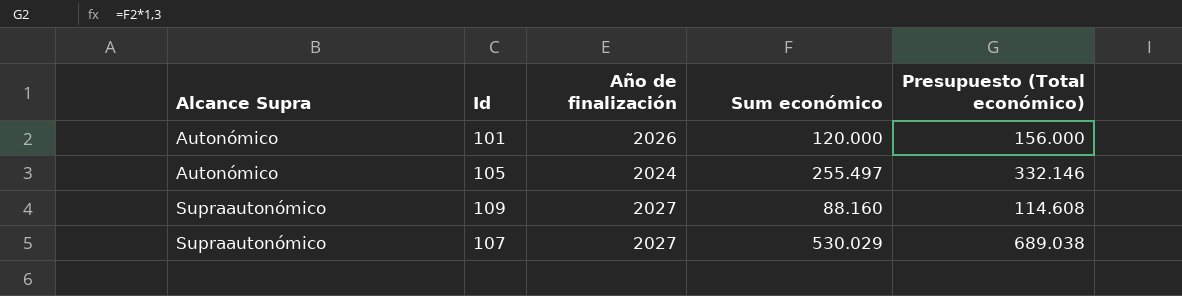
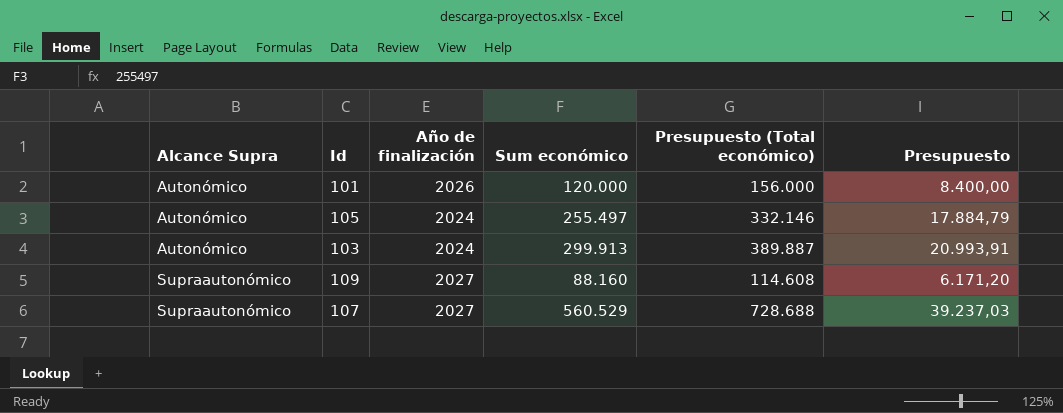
column Presupuesto | formula: none -> [Sum económico] * 0,07
row 103: none -> Autonómico | 2024 | 299.913 | 389.887 | 20.993,91
107 | Sum económico: 530.029 -> 560.529
107 | Presupuesto (Total económico): 689.038 -> 728.688

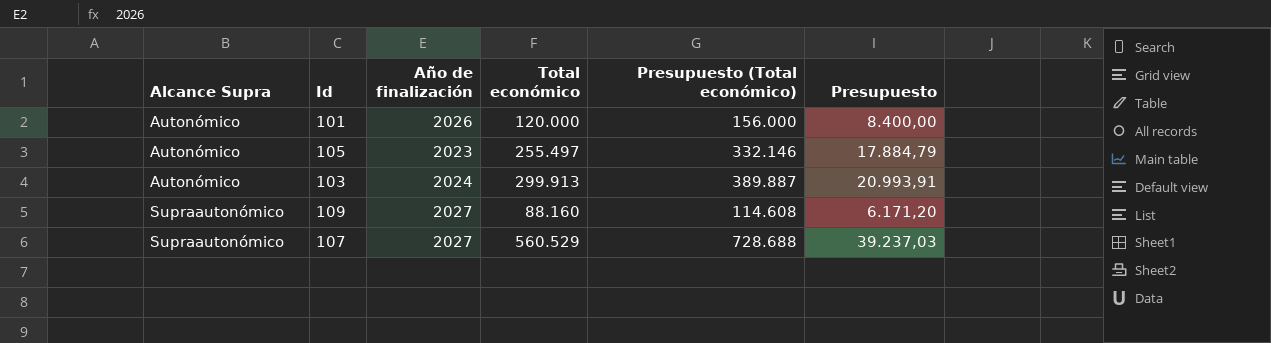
column name: Sum económico -> Total económico
105 | Año de finalización: 2024 -> 2023

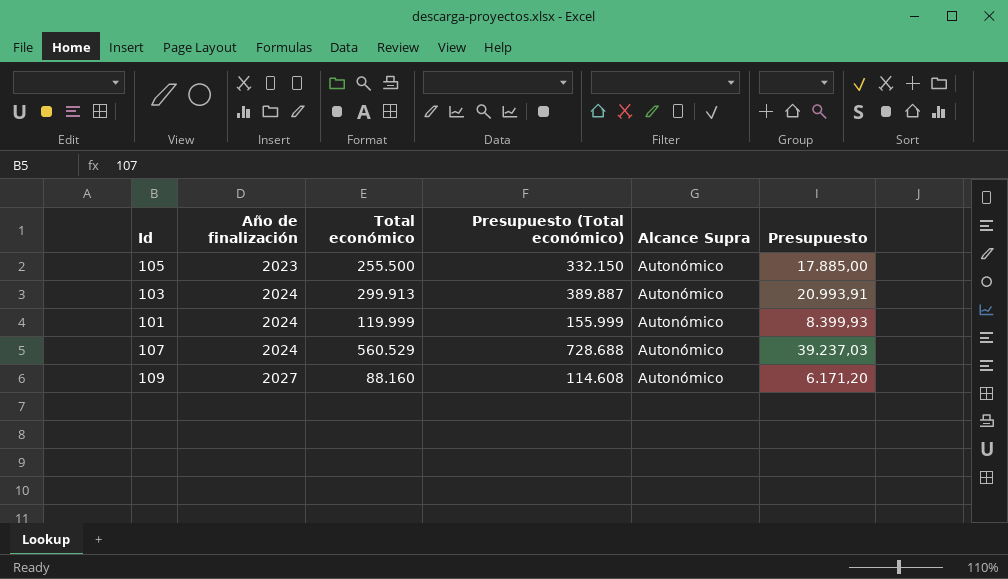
row order: Alcance Supra ascending -> Año de finalización ascending
column Alcance Supra | position: 1 -> 5
105 | Total económico: 255.497 -> 255.500
105 | Presupuesto (Total económico): 332.146 -> 332.150
105 | Presupuesto: 17.884,79 -> 17.885,00
101 | Año de finalización: 2026 -> 2024
101 | Total económico: 120.000 -> 119.999
101 | Presupuesto (Total económico): 156.000 -> 155.999
101 | Presupuesto: 8.400,00 -> 8.399,93
107 | Año de finalización: 2027 -> 2024
107 | Alcance Supra: Supraautonómico -> Autonómico
109 | Alcance Supra: Supraautonómico -> Autonómico

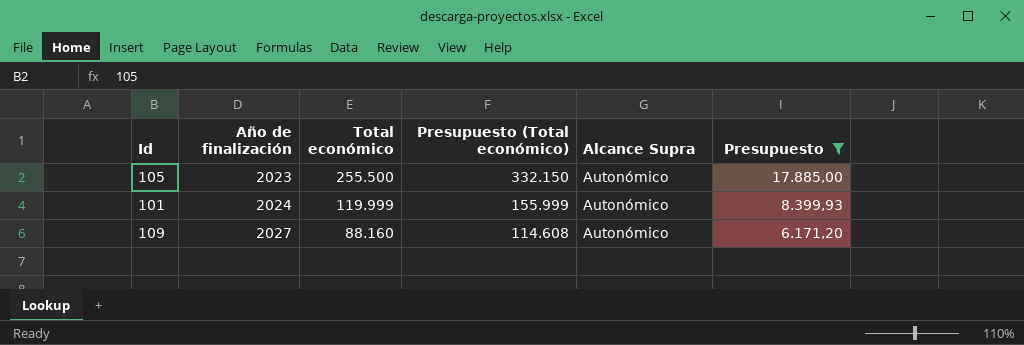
filter: none -> Presupuesto <= 17.885,00

